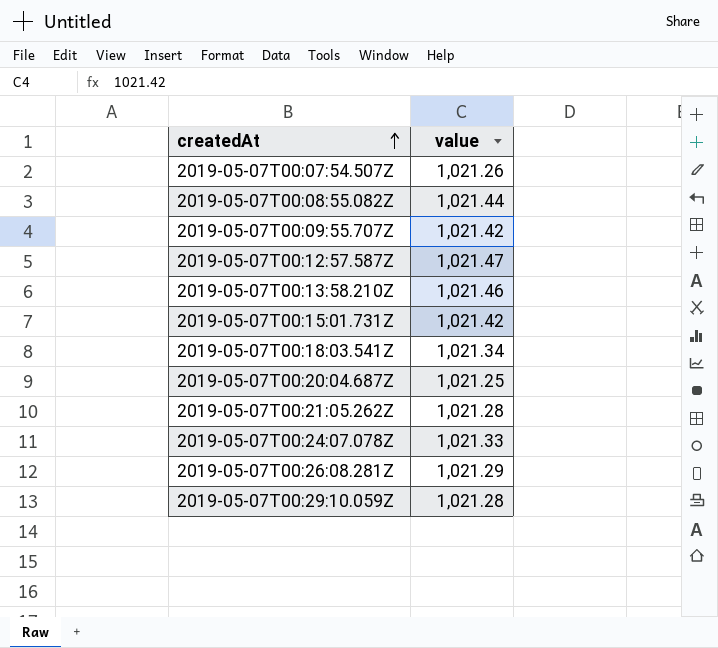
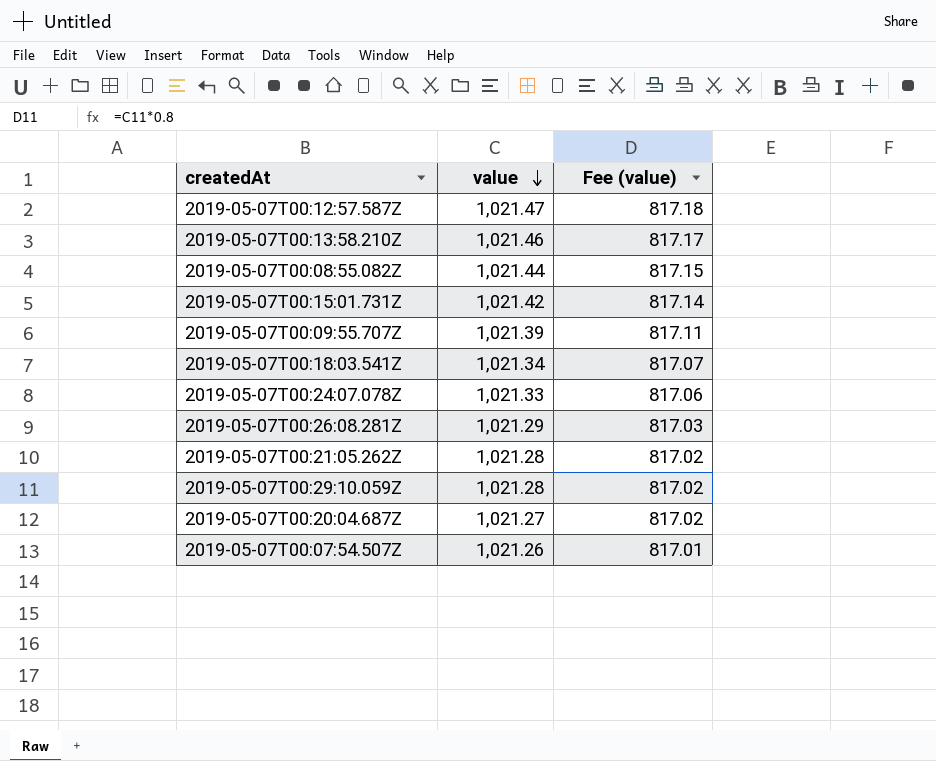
row order: createdAt ascending -> value descending
column Fee (value) | formula: none -> [value] * 0.8
2019-05-07T00:09:55.707Z | value: 1,021.42 -> 1,021.39
2019-05-07T00:20:04.687Z | value: 1,021.25 -> 1,021.27

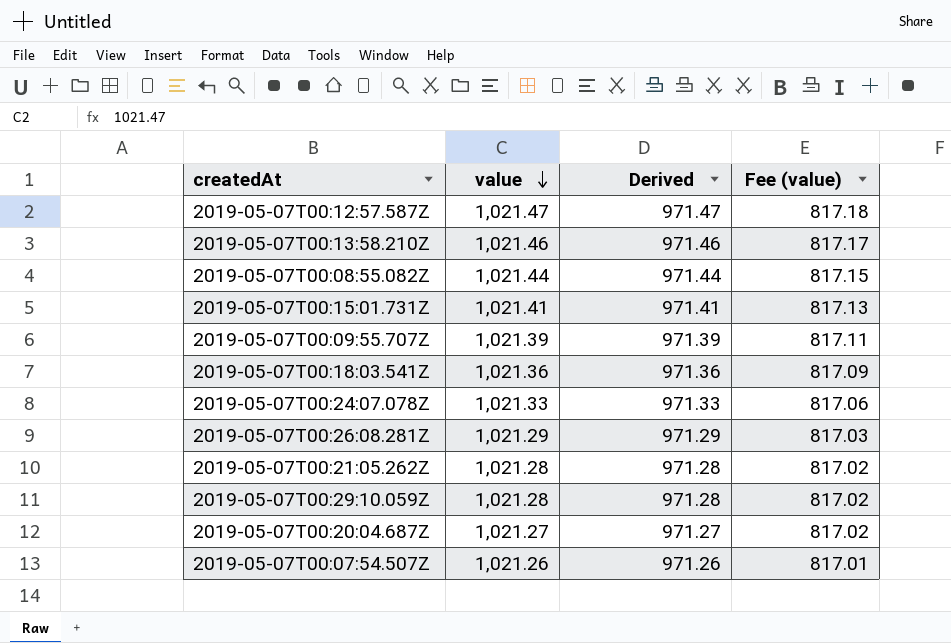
column Derived | formula: none -> [value] - 50
2019-05-07T00:15:01.731Z | value: 1,021.42 -> 1,021.41
2019-05-07T00:15:01.731Z | Fee (value): 817.14 -> 817.13
2019-05-07T00:18:03.541Z | value: 1,021.34 -> 1,021.36
2019-05-07T00:18:03.541Z | Fee (value): 817.07 -> 817.09

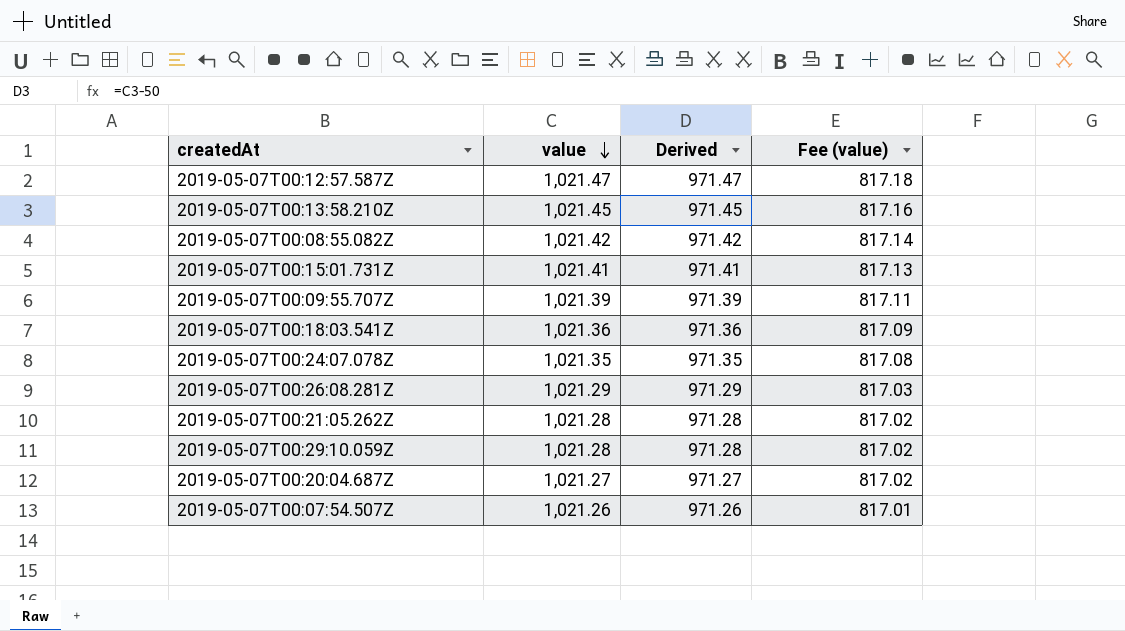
2019-05-07T00:13:58.210Z | value: 1,021.46 -> 1,021.45
2019-05-07T00:13:58.210Z | Derived: 971.46 -> 971.45
2019-05-07T00:13:58.210Z | Fee (value): 817.17 -> 817.16
2019-05-07T00:08:55.082Z | value: 1,021.44 -> 1,021.42
2019-05-07T00:08:55.082Z | Derived: 971.44 -> 971.42
2019-05-07T00:08:55.082Z | Fee (value): 817.15 -> 817.14
2019-05-07T00:24:07.078Z | value: 1,021.33 -> 1,021.35
2019-05-07T00:24:07.078Z | Derived: 971.33 -> 971.35
2019-05-07T00:24:07.078Z | Fee (value): 817.06 -> 817.08

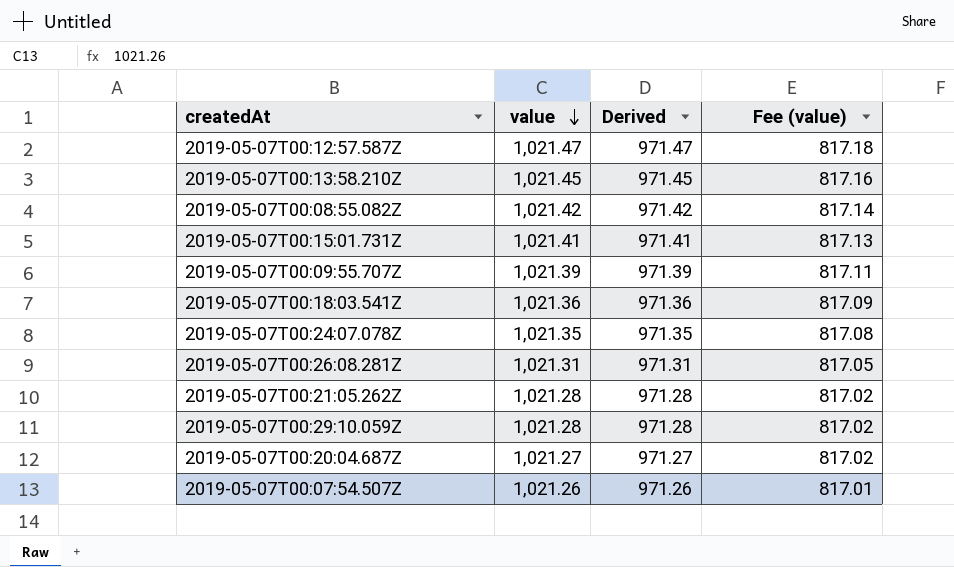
2019-05-07T00:26:08.281Z | value: 1,021.29 -> 1,021.31
2019-05-07T00:26:08.281Z | Derived: 971.29 -> 971.31
2019-05-07T00:26:08.281Z | Fee (value): 817.03 -> 817.05

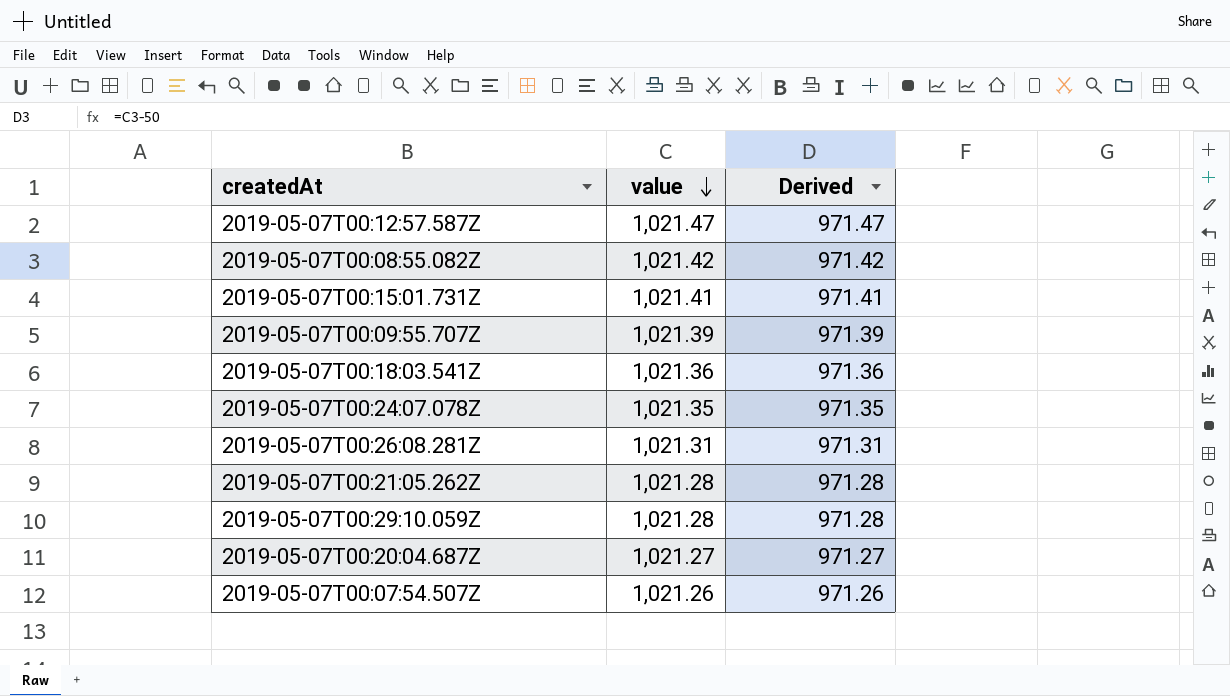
column Fee (value) | formula: [value] * 0.8 -> none
row 2019-05-07T00:13:58.210Z: 1,021.45 | 971.45 | 817.16 -> none

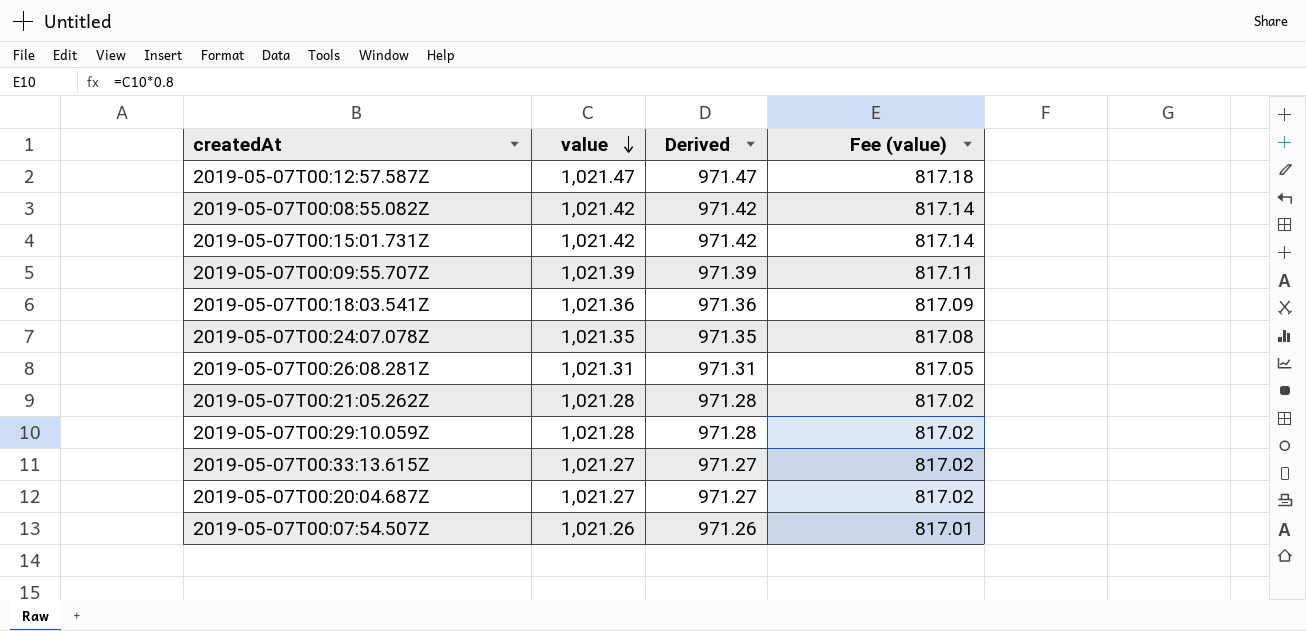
column Fee (value) | formula: none -> [value] * 0.8
2019-05-07T00:15:01.731Z | value: 1,021.41 -> 1,021.42
2019-05-07T00:15:01.731Z | Derived: 971.41 -> 971.42
row 2019-05-07T00:33:13.615Z: none -> 1,021.27 | 971.27 | 817.02

